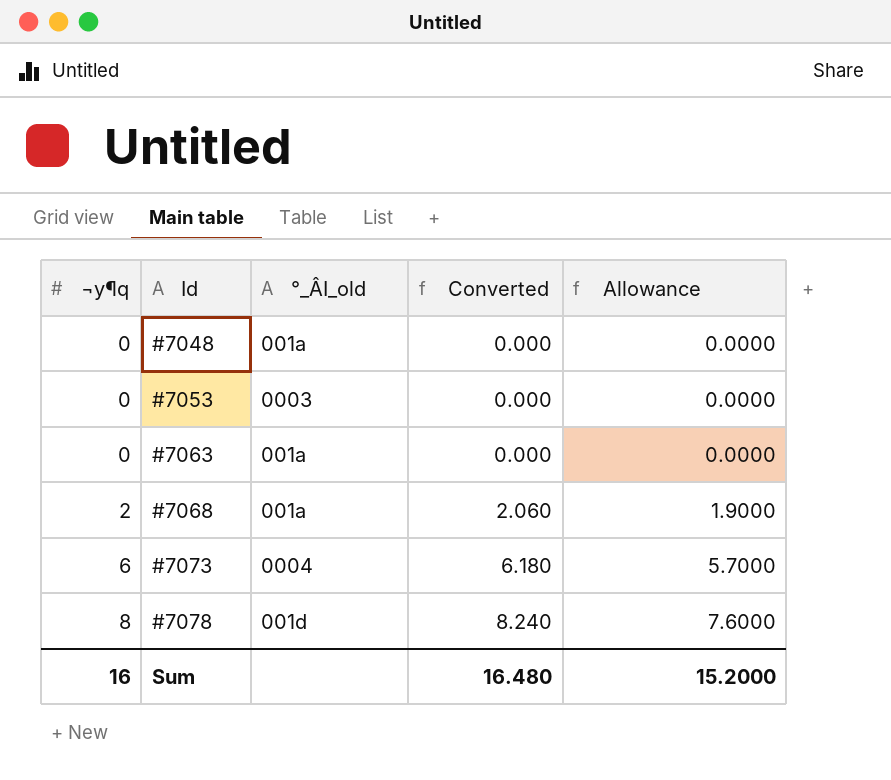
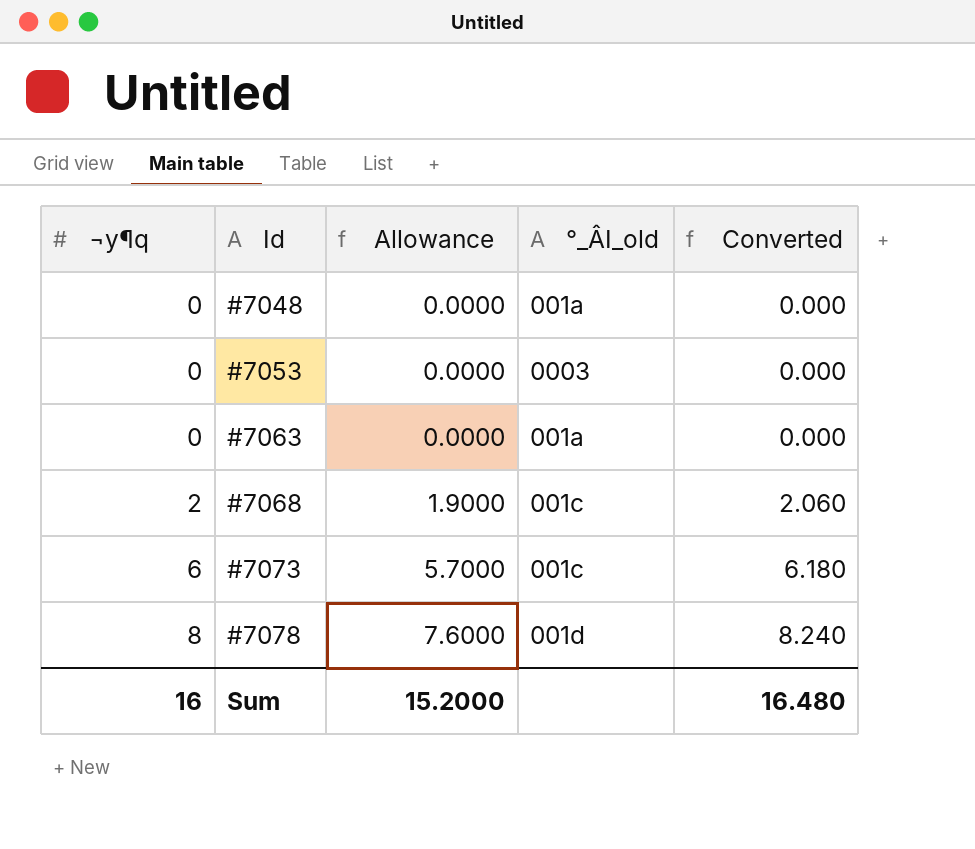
column Allowance | position: 5 -> 3
#7068 | °_ÂI_old: 001a -> 001c
#7073 | °_ÂI_old: 0004 -> 001c

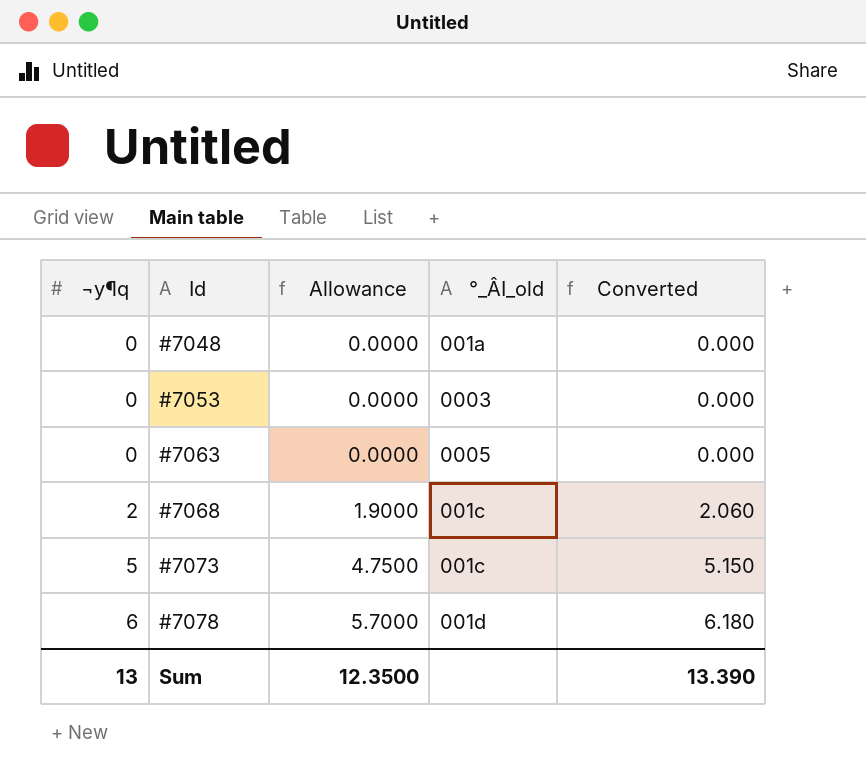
#7063 | °_ÂI_old: 001a -> 0005
#7073 | ¬y¶q: 6 -> 5
#7073 | Allowance: 5.7000 -> 4.7500
#7073 | Converted: 6.180 -> 5.150
#7078 | ¬y¶q: 8 -> 6
#7078 | Allowance: 7.6000 -> 5.7000
#7078 | Converted: 8.240 -> 6.180
Sum | ¬y¶q: 16 -> 13
Sum | Allowance: 15.2000 -> 12.3500
Sum | Converted: 16.480 -> 13.390

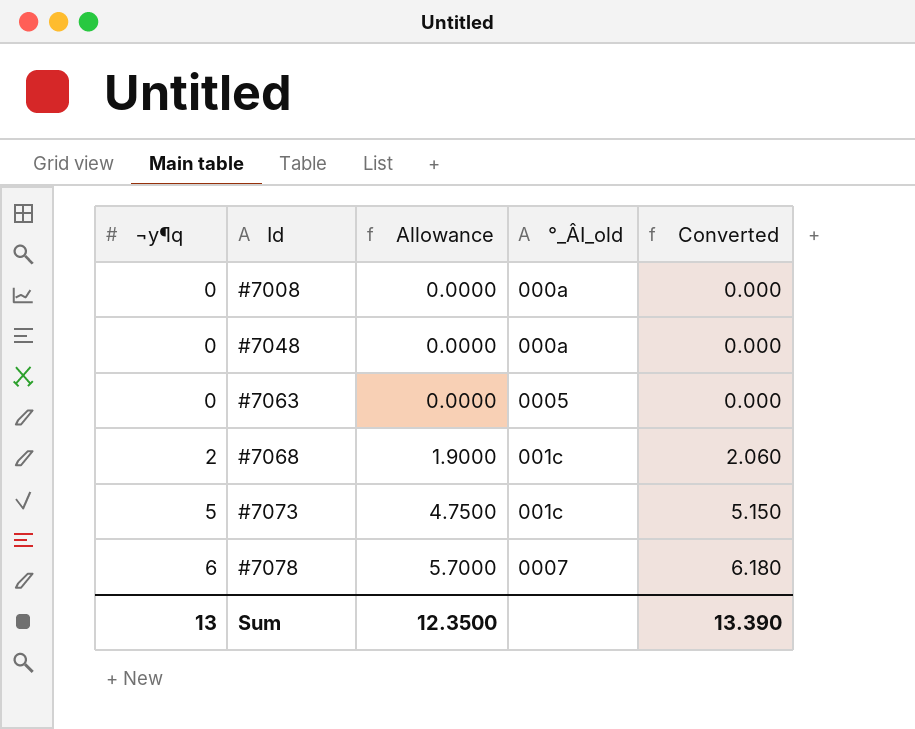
row #7053: 0 | 0.0000 | 0003 | 0.000 -> none
row #7008: none -> 0 | 0.0000 | 000a | 0.000
#7048 | °_ÂI_old: 001a -> 000a
#7078 | °_ÂI_old: 001d -> 0007

